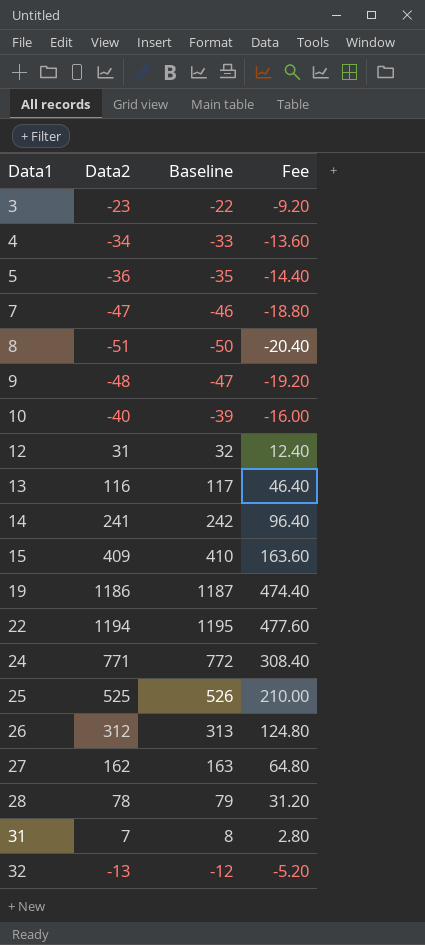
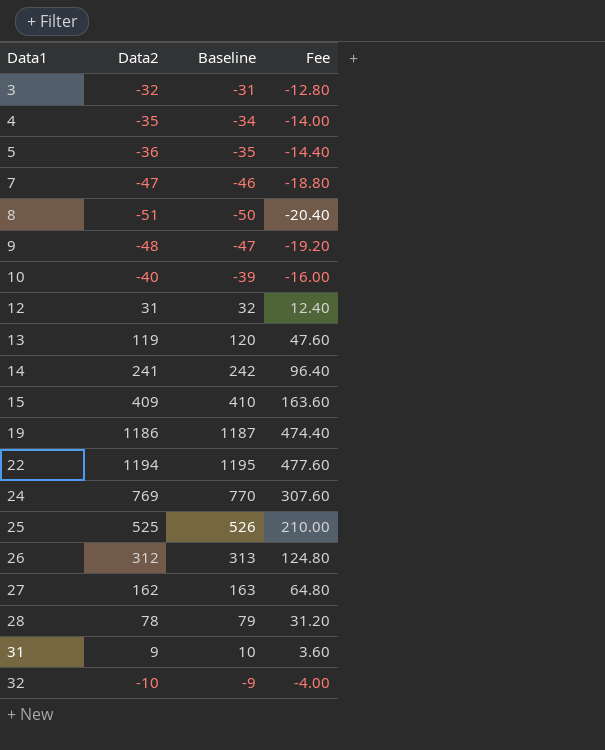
3 | Data2: -23 -> -32
3 | Baseline: -22 -> -31
3 | Fee: -9.20 -> -12.80
4 | Data2: -34 -> -35
4 | Baseline: -33 -> -34
4 | Fee: -13.60 -> -14.00
13 | Data2: 116 -> 119
13 | Baseline: 117 -> 120
13 | Fee: 46.40 -> 47.60
24 | Data2: 771 -> 769
24 | Baseline: 772 -> 770
24 | Fee: 308.40 -> 307.60
31 | Data2: 7 -> 9
31 | Baseline: 8 -> 10
31 | Fee: 2.80 -> 3.60
32 | Data2: -13 -> -10
32 | Baseline: -12 -> -9
32 | Fee: -5.20 -> -4.00

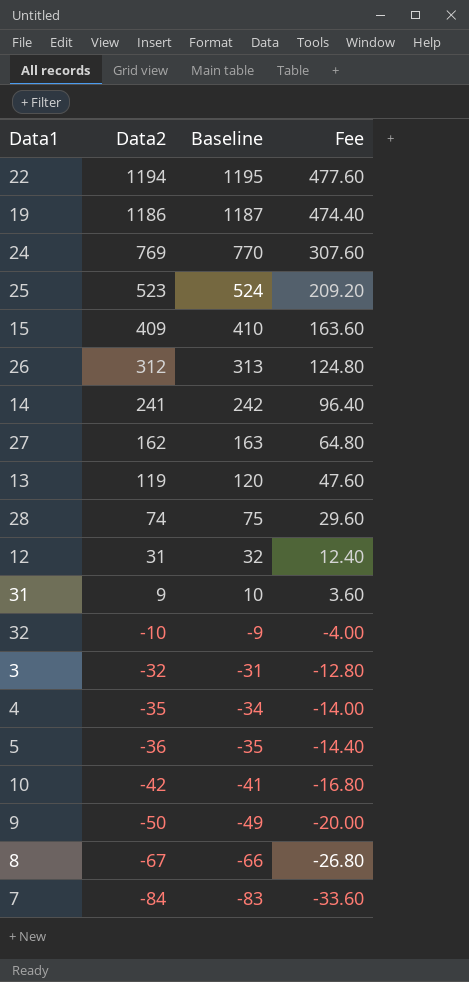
row order: Data1 ascending -> Data2 descending
25 | Data2: 525 -> 523
25 | Baseline: 526 -> 524
25 | Fee: 210.00 -> 209.20
28 | Data2: 78 -> 74
28 | Baseline: 79 -> 75
28 | Fee: 31.20 -> 29.60
10 | Data2: -40 -> -42
10 | Baseline: -39 -> -41
10 | Fee: -16.00 -> -16.80
9 | Data2: -48 -> -50
9 | Baseline: -47 -> -49
9 | Fee: -19.20 -> -20.00
8 | Data2: -51 -> -67
8 | Baseline: -50 -> -66
8 | Fee: -20.40 -> -26.80
7 | Data2: -47 -> -84
7 | Baseline: -46 -> -83
7 | Fee: -18.80 -> -33.60

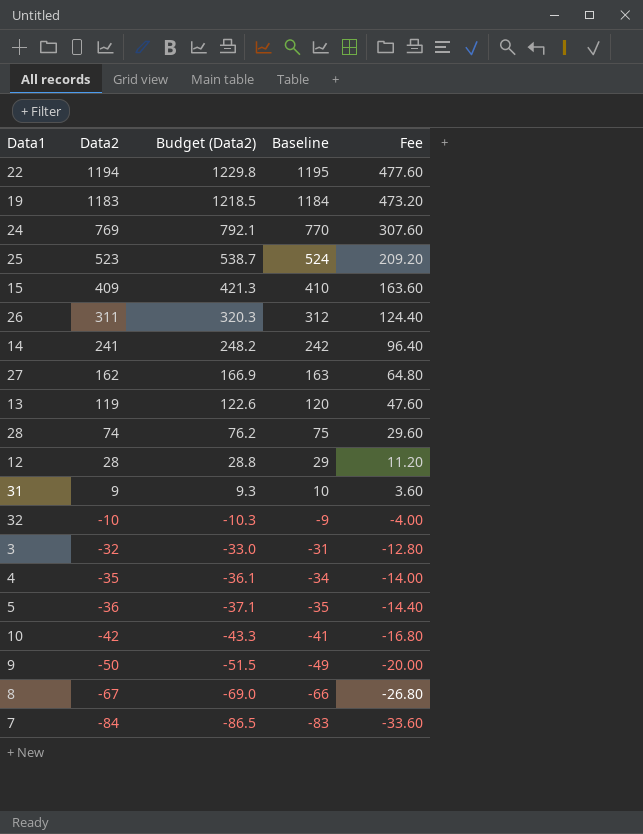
column Budget (Data2) | formula: none -> [Data2] * 1.03
19 | Data2: 1186 -> 1183
19 | Baseline: 1187 -> 1184
19 | Fee: 474.40 -> 473.20
26 | Data2: 312 -> 311
26 | Baseline: 313 -> 312
26 | Fee: 124.80 -> 124.40
12 | Data2: 31 -> 28
12 | Baseline: 32 -> 29
12 | Fee: 12.40 -> 11.20

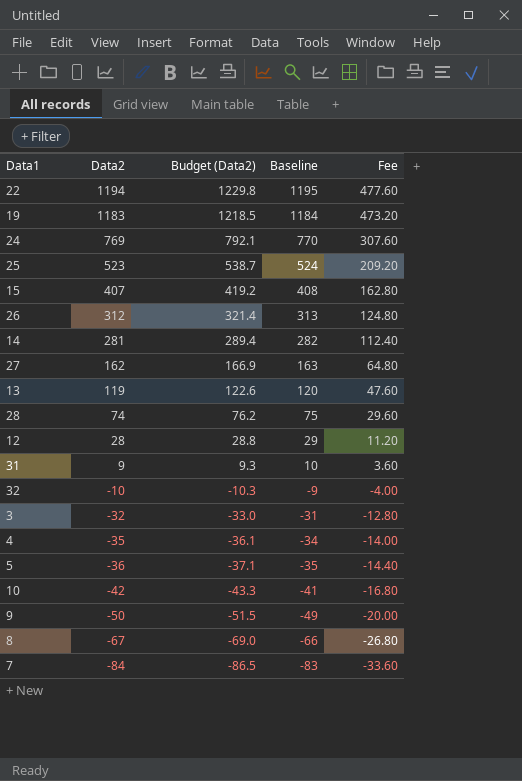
15 | Data2: 409 -> 407
15 | Budget (Data2): 421.3 -> 419.2
15 | Baseline: 410 -> 408
15 | Fee: 163.60 -> 162.80
26 | Data2: 311 -> 312
26 | Budget (Data2): 320.3 -> 321.4
26 | Baseline: 312 -> 313
26 | Fee: 124.40 -> 124.80
14 | Data2: 241 -> 281
14 | Budget (Data2): 248.2 -> 289.4
14 | Baseline: 242 -> 282
14 | Fee: 96.40 -> 112.40

